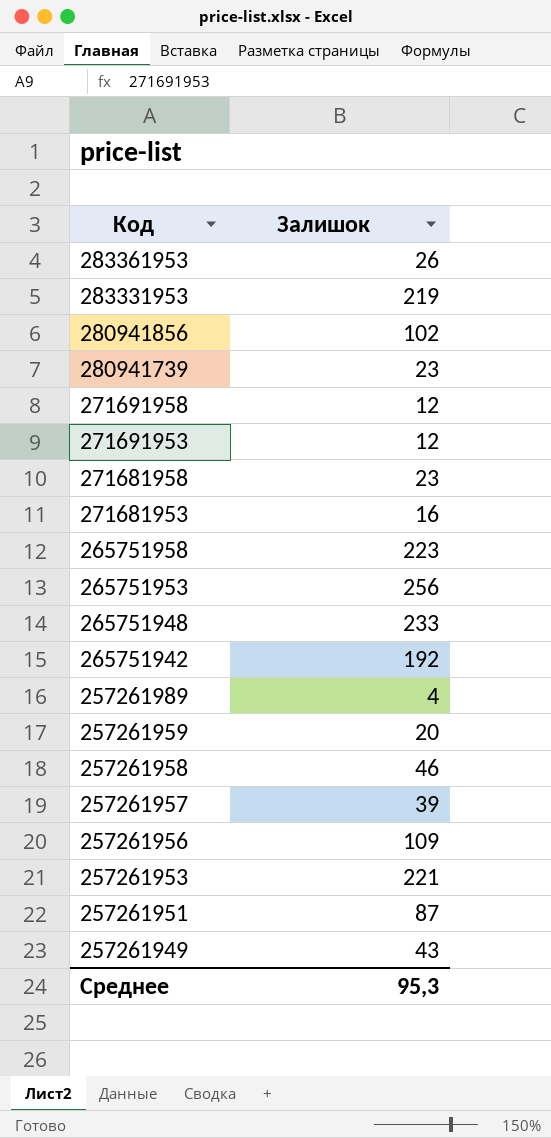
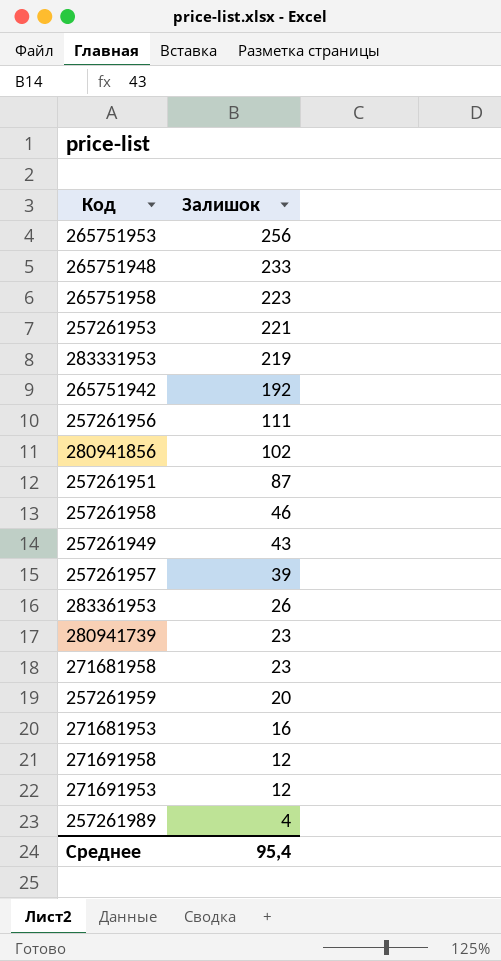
row order: Код descending -> Залишок descending
257261956 | Залишок: 109 -> 111
Среднее | Залишок: 95,3 -> 95,4

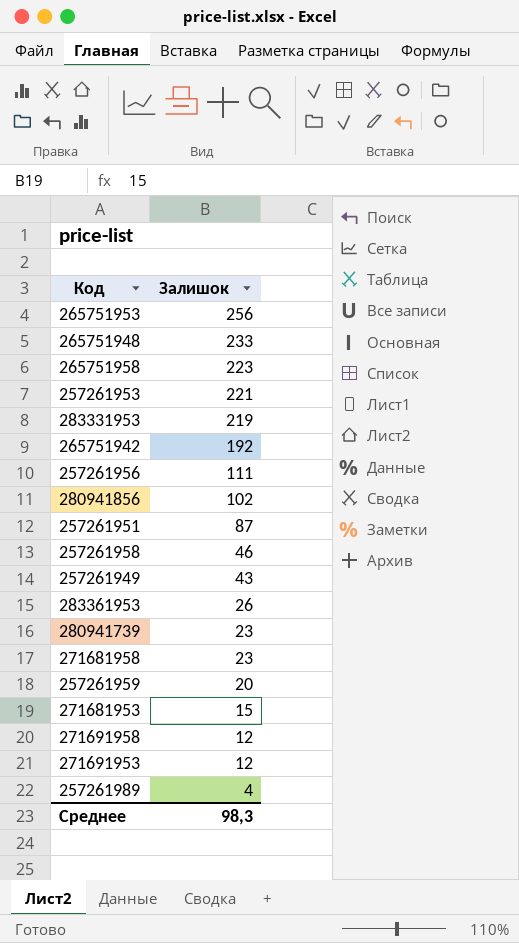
row 257261957: 39 -> none
271681953 | Залишок: 16 -> 15
Среднее | Залишок: 95,4 -> 98,3

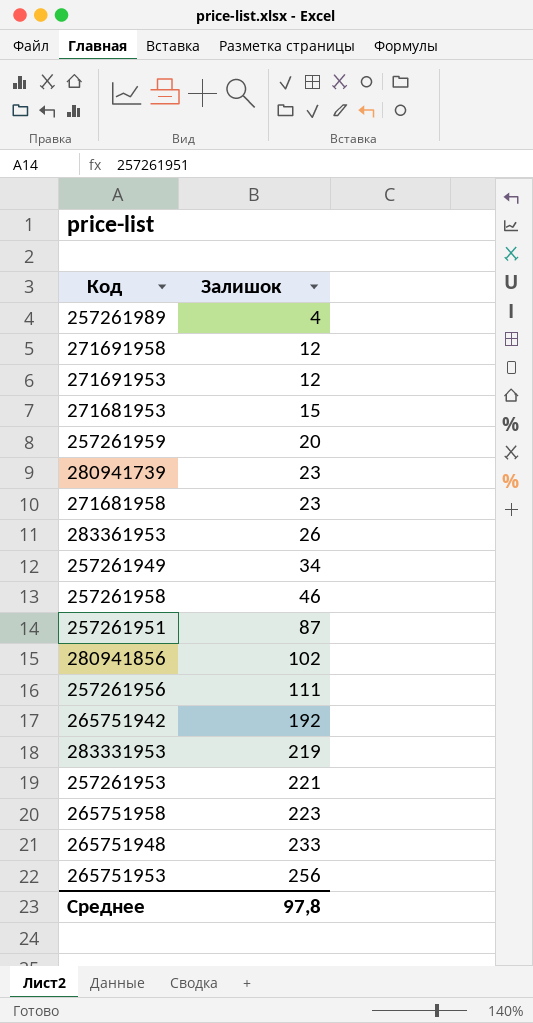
row order: Залишок descending -> Залишок ascending
257261949 | Залишок: 43 -> 34
Среднее | Залишок: 98,3 -> 97,8

